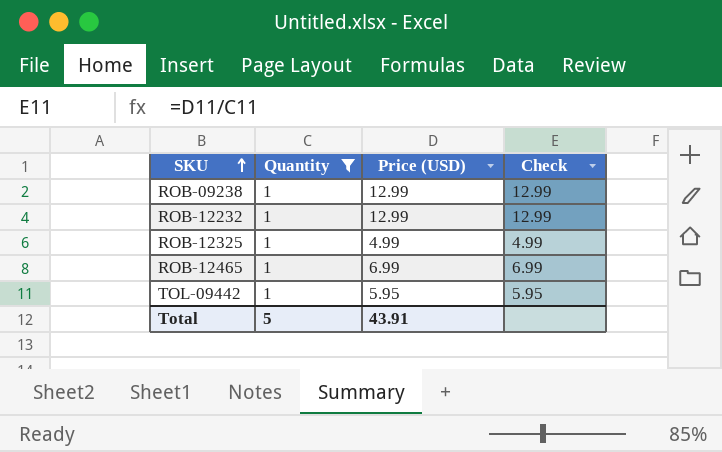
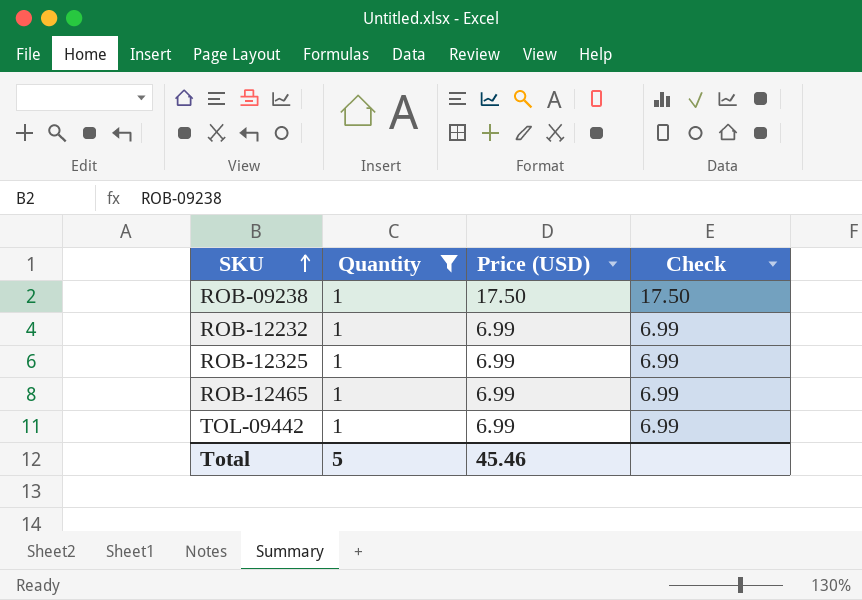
ROB-09238 | Price (USD): 12.99 -> 17.50
ROB-09238 | Check: 12.99 -> 17.50
ROB-12232 | Price (USD): 12.99 -> 6.99
ROB-12232 | Check: 12.99 -> 6.99
ROB-12325 | Price (USD): 4.99 -> 6.99
ROB-12325 | Check: 4.99 -> 6.99
TOL-09442 | Price (USD): 5.95 -> 6.99
TOL-09442 | Check: 5.95 -> 6.99
Total | Price (USD): 43.91 -> 45.46

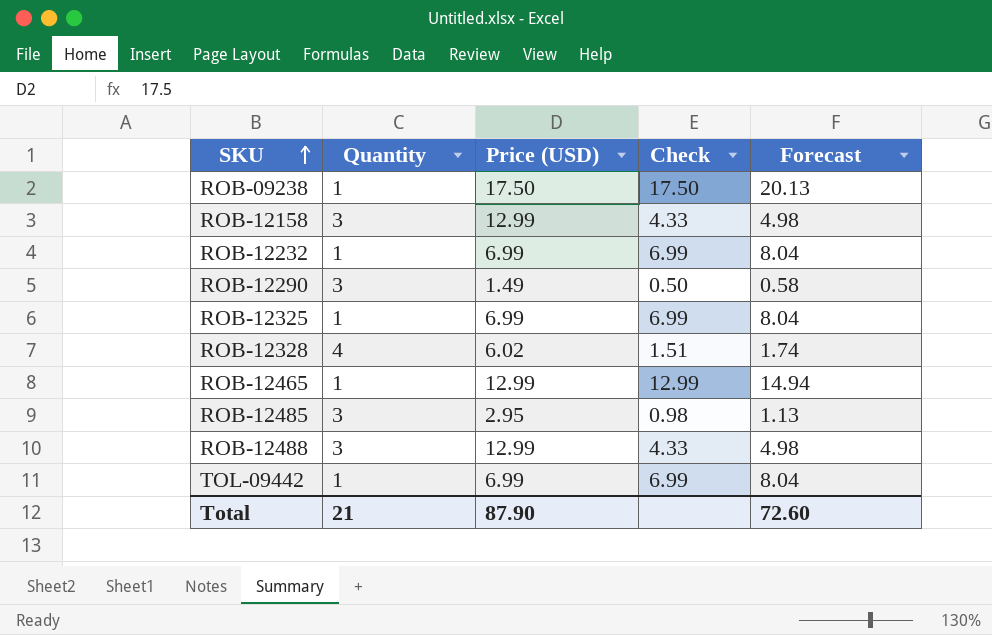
filter: Quantity = 1 -> none
column Forecast | formula: none -> [Check] * 1.15
ROB-12465 | Price (USD): 6.99 -> 12.99
ROB-12465 | Check: 6.99 -> 12.99
Total | Quantity: 5 -> 21
Total | Price (USD): 45.46 -> 87.90

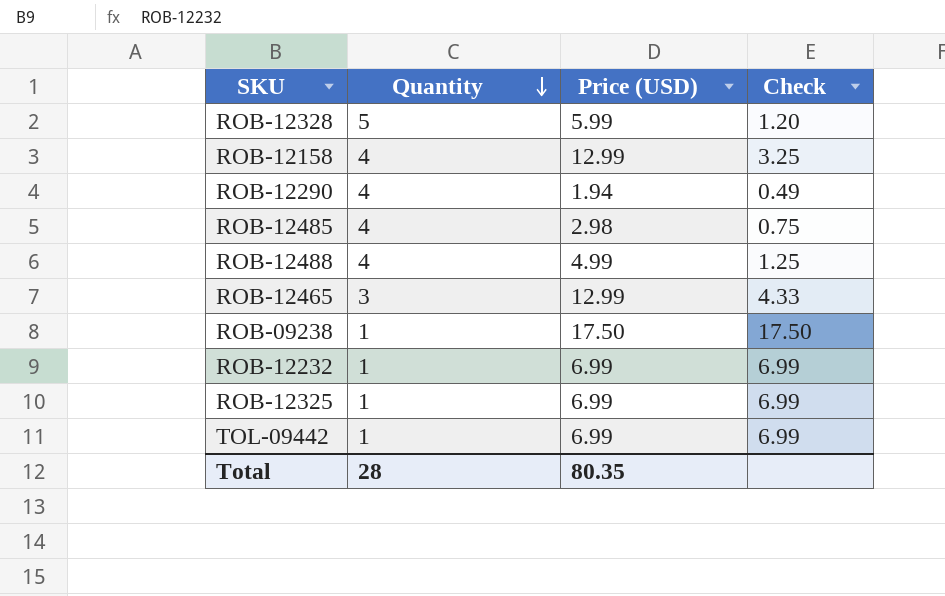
row order: SKU ascending -> Quantity descending
column Forecast | formula: [Check] * 1.15 -> none
ROB-12328 | Quantity: 4 -> 5
ROB-12328 | Price (USD): 6.02 -> 5.99
ROB-12328 | Check: 1.51 -> 1.20
ROB-12158 | Quantity: 3 -> 4
ROB-12158 | Check: 4.33 -> 3.25
ROB-12290 | Quantity: 3 -> 4
ROB-12290 | Price (USD): 1.49 -> 1.94
ROB-12290 | Check: 0.50 -> 0.49
ROB-12485 | Quantity: 3 -> 4
ROB-12485 | Price (USD): 2.95 -> 2.98
ROB-12485 | Check: 0.98 -> 0.75
ROB-12488 | Quantity: 3 -> 4
ROB-12488 | Price (USD): 12.99 -> 4.99
ROB-12488 | Check: 4.33 -> 1.25
ROB-12465 | Quantity: 1 -> 3
ROB-12465 | Check: 12.99 -> 4.33
Total | Quantity: 21 -> 28
Total | Price (USD): 87.90 -> 80.35

